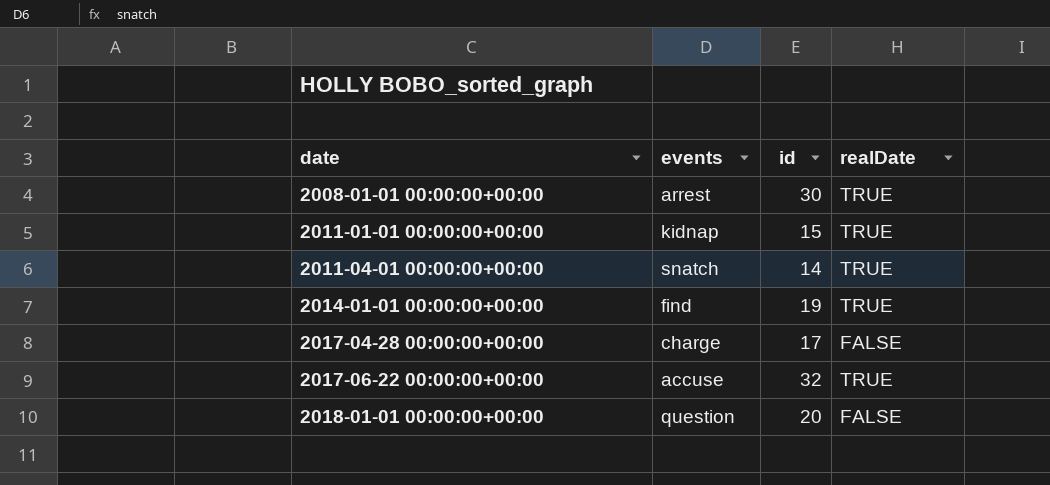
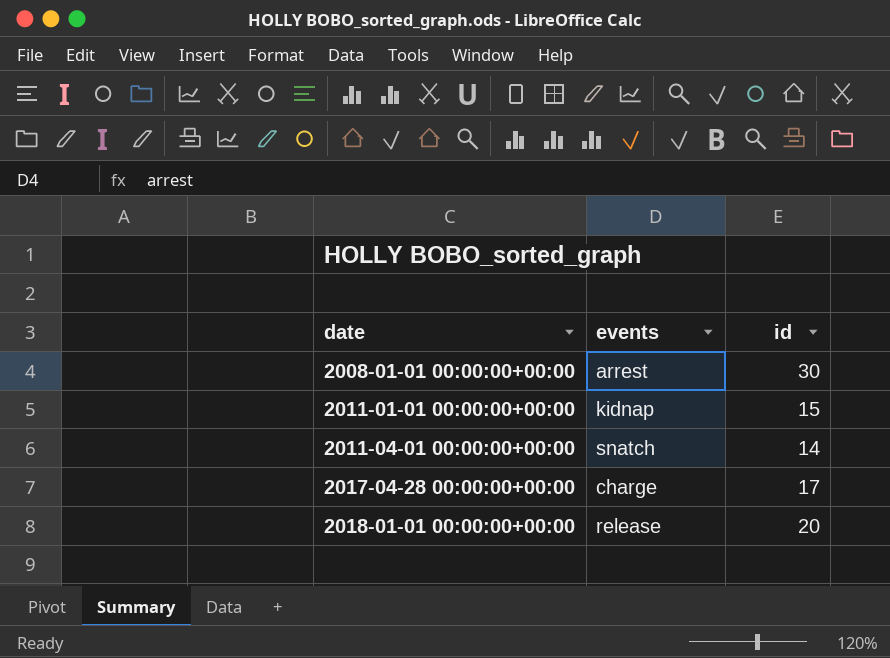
column realDate | position: 4 -> none
row 2014-01-01 00:00:00+00:00: find | 19 | TRUE -> none
row 2017-06-22 00:00:00+00:00: accuse | 32 | TRUE -> none
2018-01-01 00:00:00+00:00 | events: question -> release

